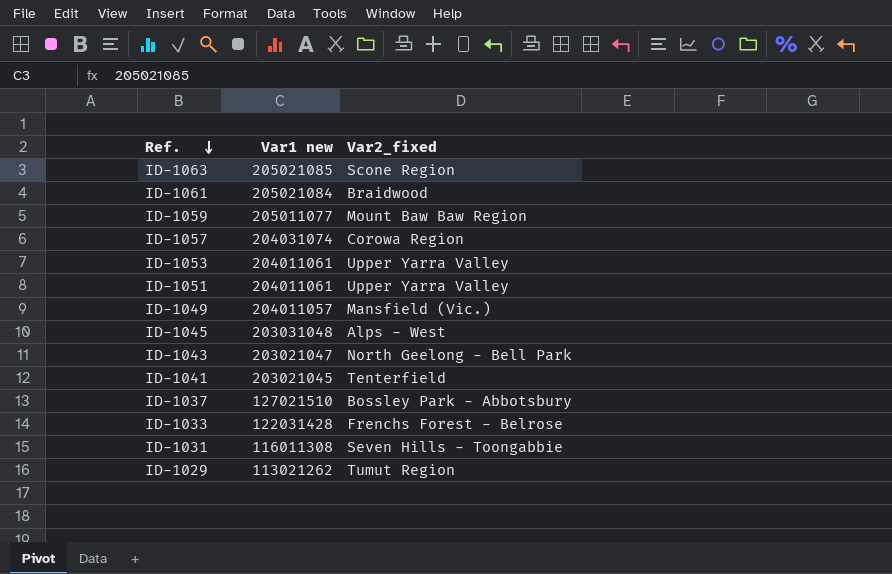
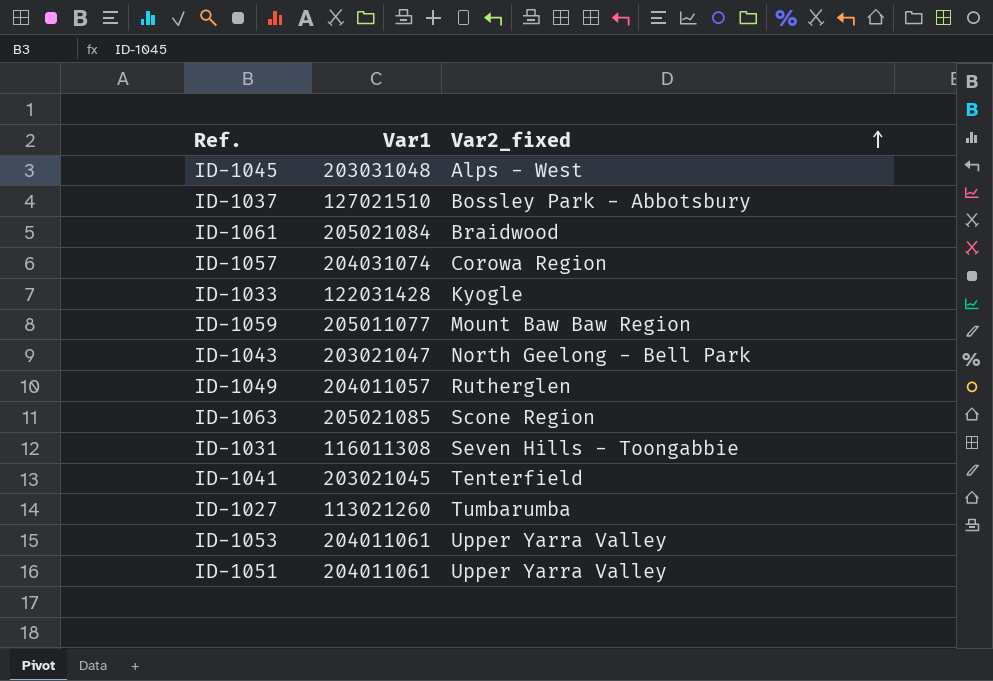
row order: Ref. descending -> Var2_fixed ascending
column name: Var1 new -> Var1
row ID-1029: 113021262 | Tumut Region -> none
ID-1033 | Var2_fixed: Frenchs Forest - Belrose -> Kyogle
ID-1049 | Var2_fixed: Mansfield (Vic.) -> Rutherglen
row ID-1027: none -> 113021260 | Tumbarumba

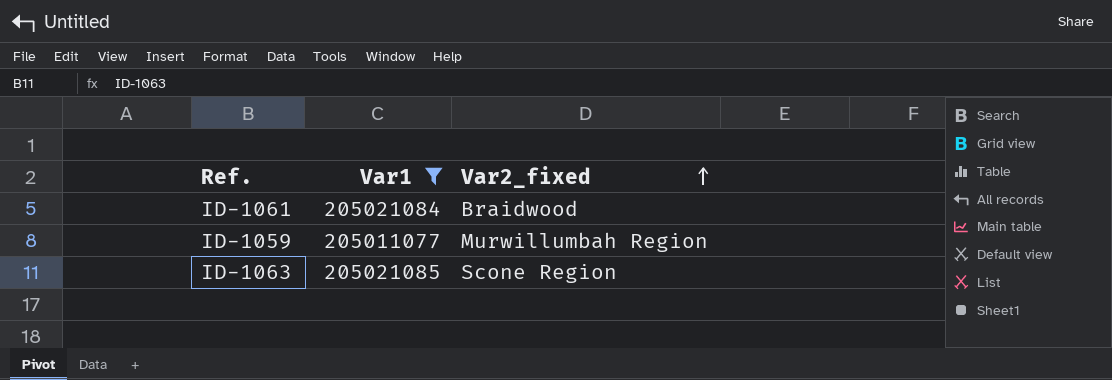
filter: none -> Var1 >= 205011077
ID-1059 | Var2_fixed: Mount Baw Baw Region -> Murwillumbah Region

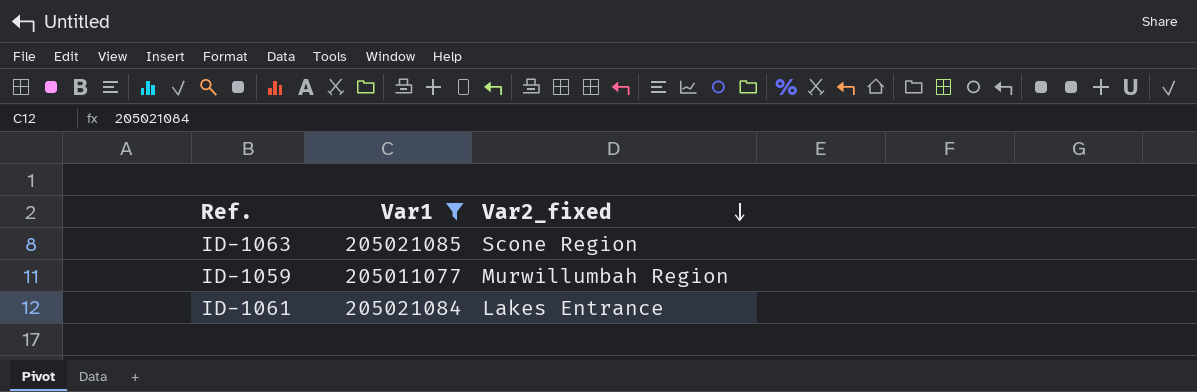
row order: Var2_fixed ascending -> Var2_fixed descending
ID-1061 | Var2_fixed: Braidwood -> Lakes Entrance

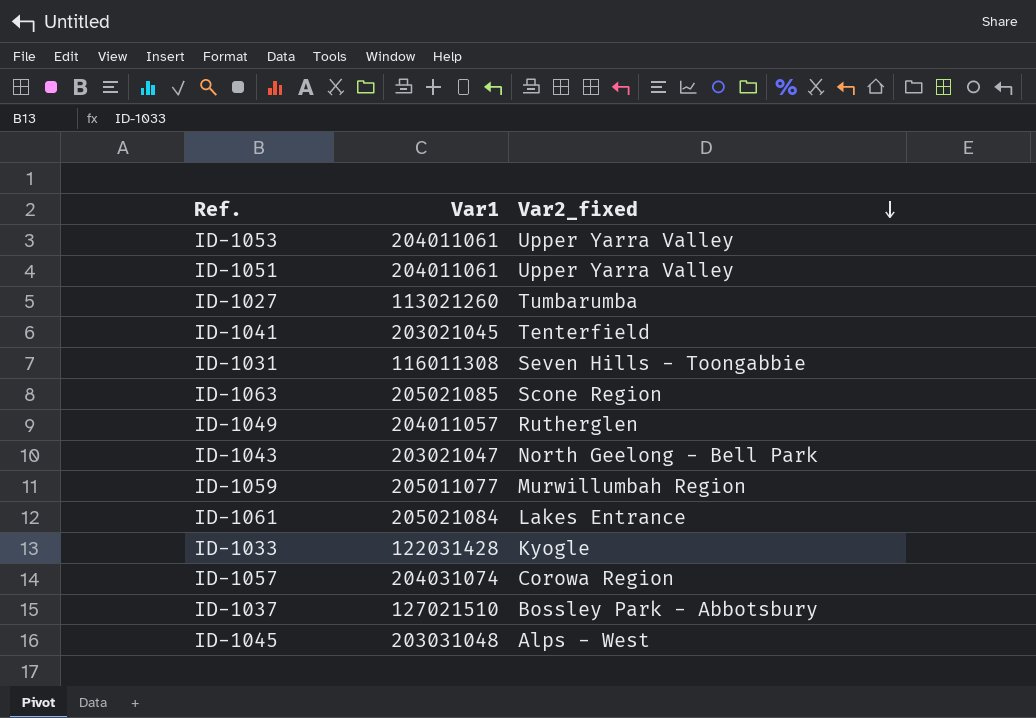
filter: Var1 >= 205011077 -> none

